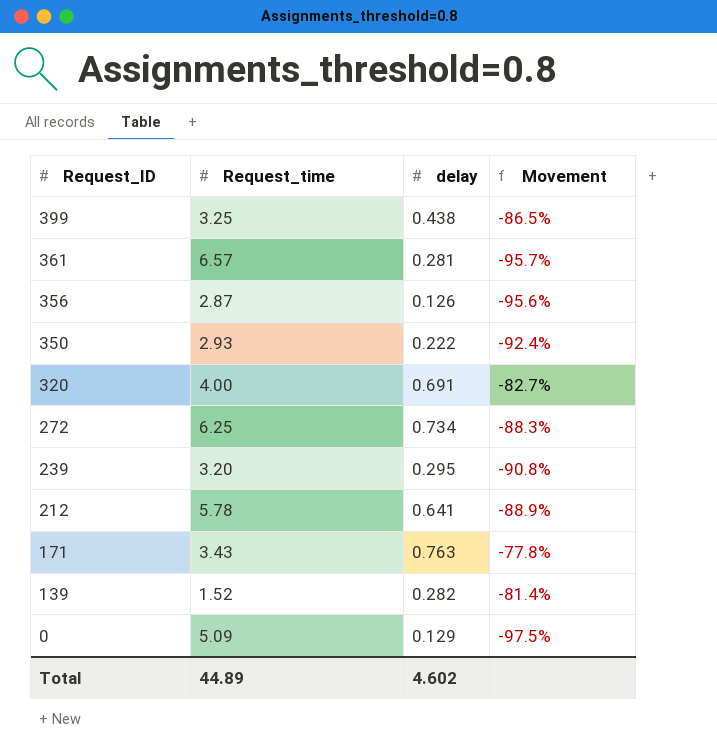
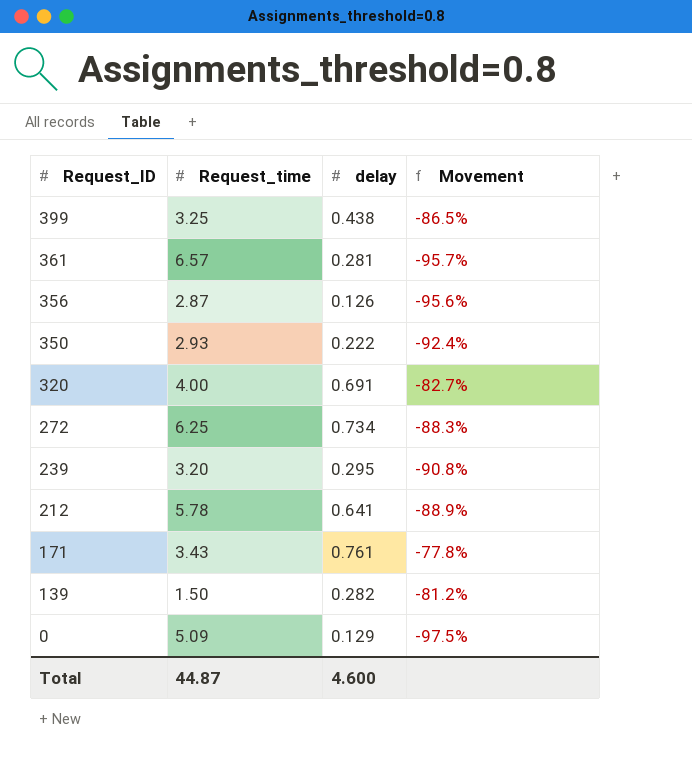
171 | delay: 0.763 -> 0.761
139 | Request_time: 1.52 -> 1.50
139 | Movement: -81.4% -> -81.2%
Total | Request_time: 44.89 -> 44.87
Total | delay: 4.602 -> 4.600

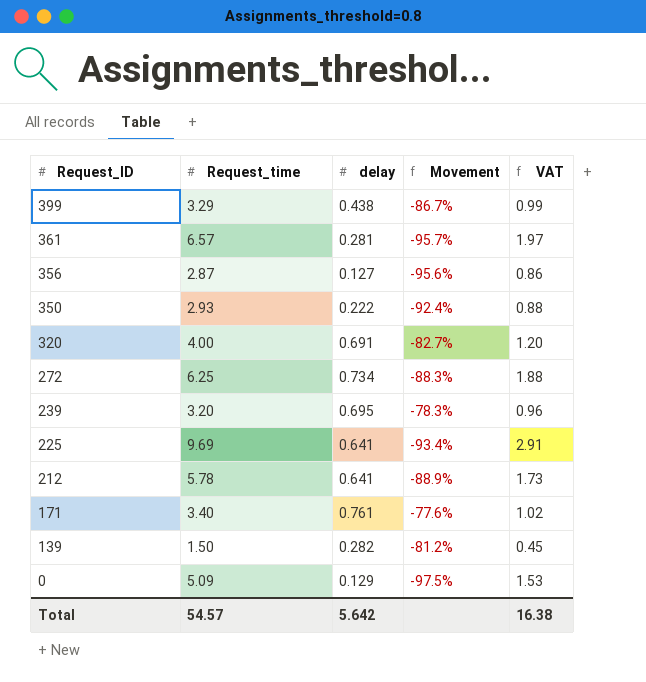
column VAT | formula: none -> [Request_time] * 0.3
399 | Request_time: 3.25 -> 3.29
399 | Movement: -86.5% -> -86.7%
356 | delay: 0.126 -> 0.127
239 | delay: 0.295 -> 0.695
239 | Movement: -90.8% -> -78.3%
row 225: none -> 9.69 | 0.641 | -93.4% | 2.91
171 | Request_time: 3.43 -> 3.40
171 | Movement: -77.8% -> -77.6%
Total | Request_time: 44.87 -> 54.57
Total | delay: 4.600 -> 5.642

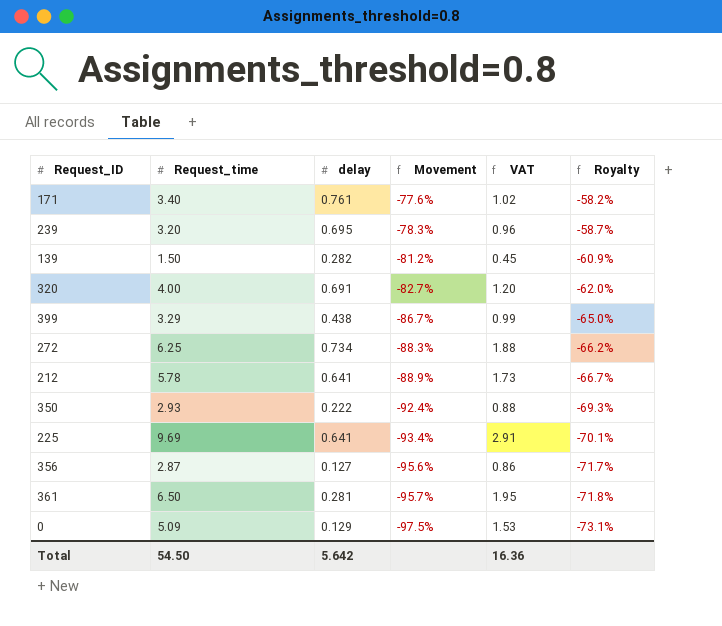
row order: Request_ID descending -> Movement descending
column Royalty | formula: none -> [Movement] * 0.75
361 | Request_time: 6.57 -> 6.50
361 | VAT: 1.97 -> 1.95
Total | Request_time: 54.57 -> 54.50
Total | VAT: 16.38 -> 16.36

